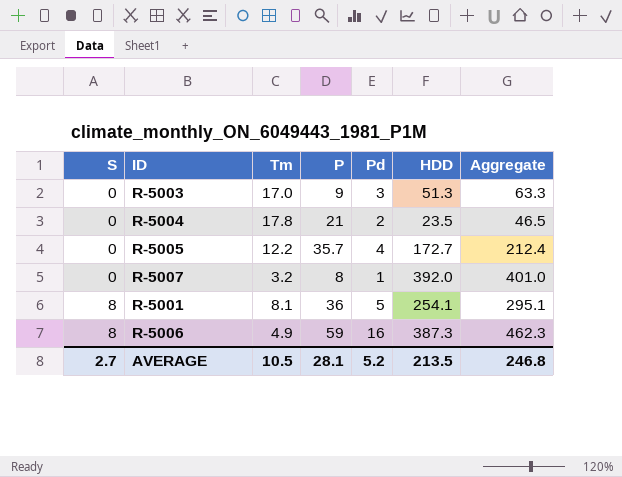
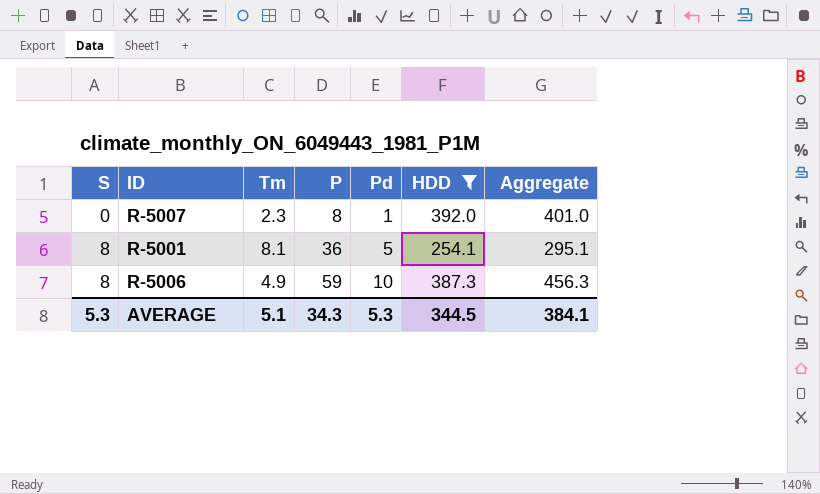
filter: none -> HDD >= 254.1
R-5007 | Tm: 3.2 -> 2.3
R-5006 | Pd: 16 -> 10
R-5006 | Aggregate: 462.3 -> 456.3
AVERAGE | S: 2.7 -> 5.3
AVERAGE | Tm: 10.5 -> 5.1
AVERAGE | P: 28.1 -> 34.3
AVERAGE | Pd: 5.2 -> 5.3
AVERAGE | HDD: 213.5 -> 344.5
AVERAGE | Aggregate: 246.8 -> 384.1

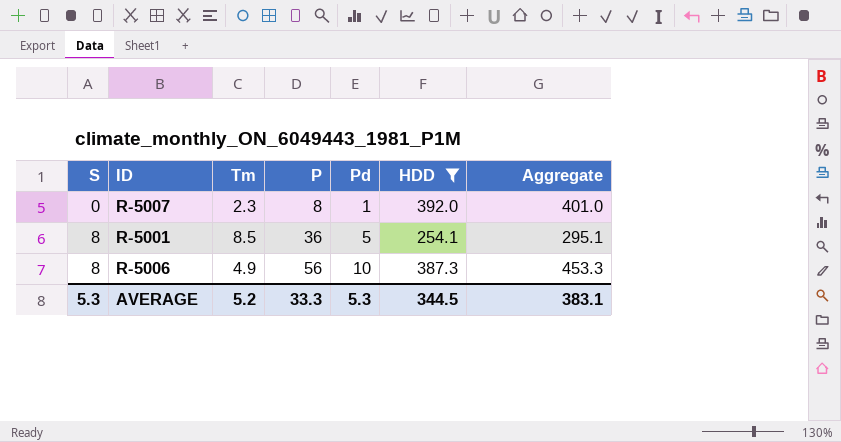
R-5001 | Tm: 8.1 -> 8.5
R-5006 | P: 59 -> 56
R-5006 | Aggregate: 456.3 -> 453.3
AVERAGE | Tm: 5.1 -> 5.2
AVERAGE | P: 34.3 -> 33.3
AVERAGE | Aggregate: 384.1 -> 383.1

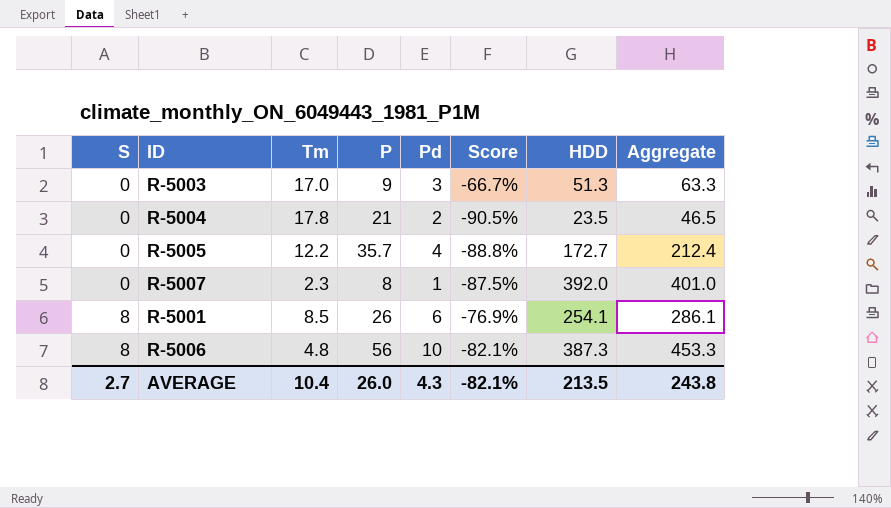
filter: HDD >= 254.1 -> none
column Score | formula: none -> ([Pd] - [P]) / [P]
R-5001 | P: 36 -> 26
R-5001 | Pd: 5 -> 6
R-5001 | Aggregate: 295.1 -> 286.1
R-5006 | Tm: 4.9 -> 4.8
AVERAGE | S: 5.3 -> 2.7
AVERAGE | Tm: 5.2 -> 10.4
AVERAGE | P: 33.3 -> 26.0
AVERAGE | Pd: 5.3 -> 4.3
AVERAGE | HDD: 344.5 -> 213.5
AVERAGE | Aggregate: 383.1 -> 243.8

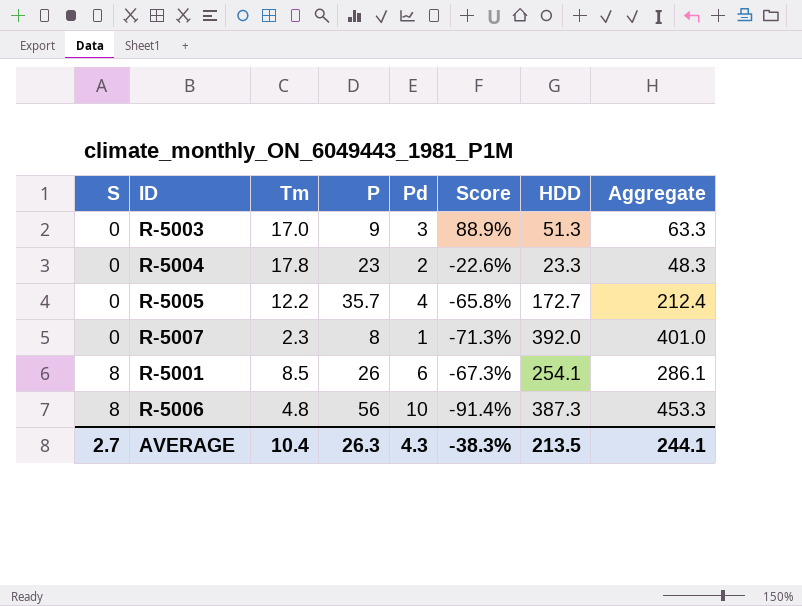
column Score | formula: ([Pd] - [P]) / [P] -> ([Tm] - [P]) / [P]
R-5004 | P: 21 -> 23
R-5004 | HDD: 23.5 -> 23.3
R-5004 | Aggregate: 46.5 -> 48.3
AVERAGE | P: 26.0 -> 26.3
AVERAGE | Score: -82.1% -> -38.3%
AVERAGE | Aggregate: 243.8 -> 244.1

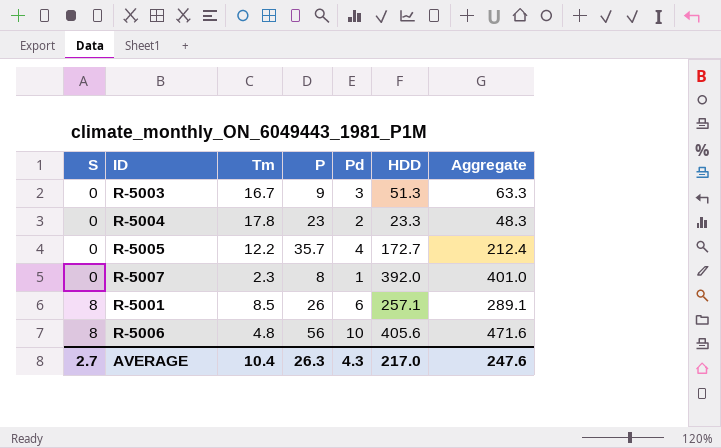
column Score | formula: ([Tm] - [P]) / [P] -> none
R-5003 | Tm: 17.0 -> 16.7
R-5001 | HDD: 254.1 -> 257.1
R-5001 | Aggregate: 286.1 -> 289.1
R-5006 | HDD: 387.3 -> 405.6
R-5006 | Aggregate: 453.3 -> 471.6
AVERAGE | HDD: 213.5 -> 217.0
AVERAGE | Aggregate: 244.1 -> 247.6

